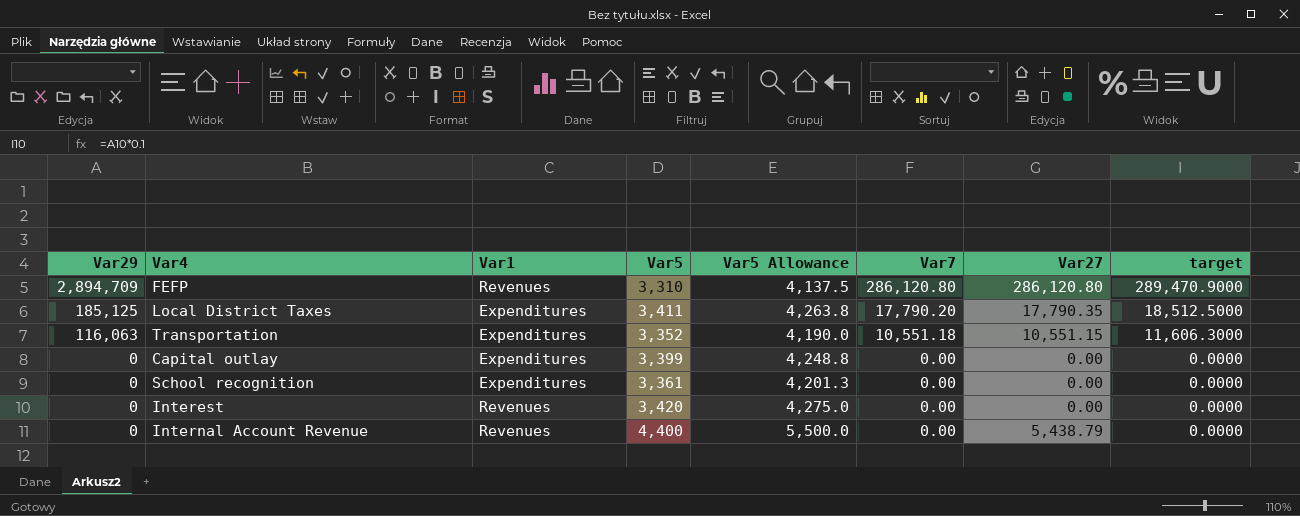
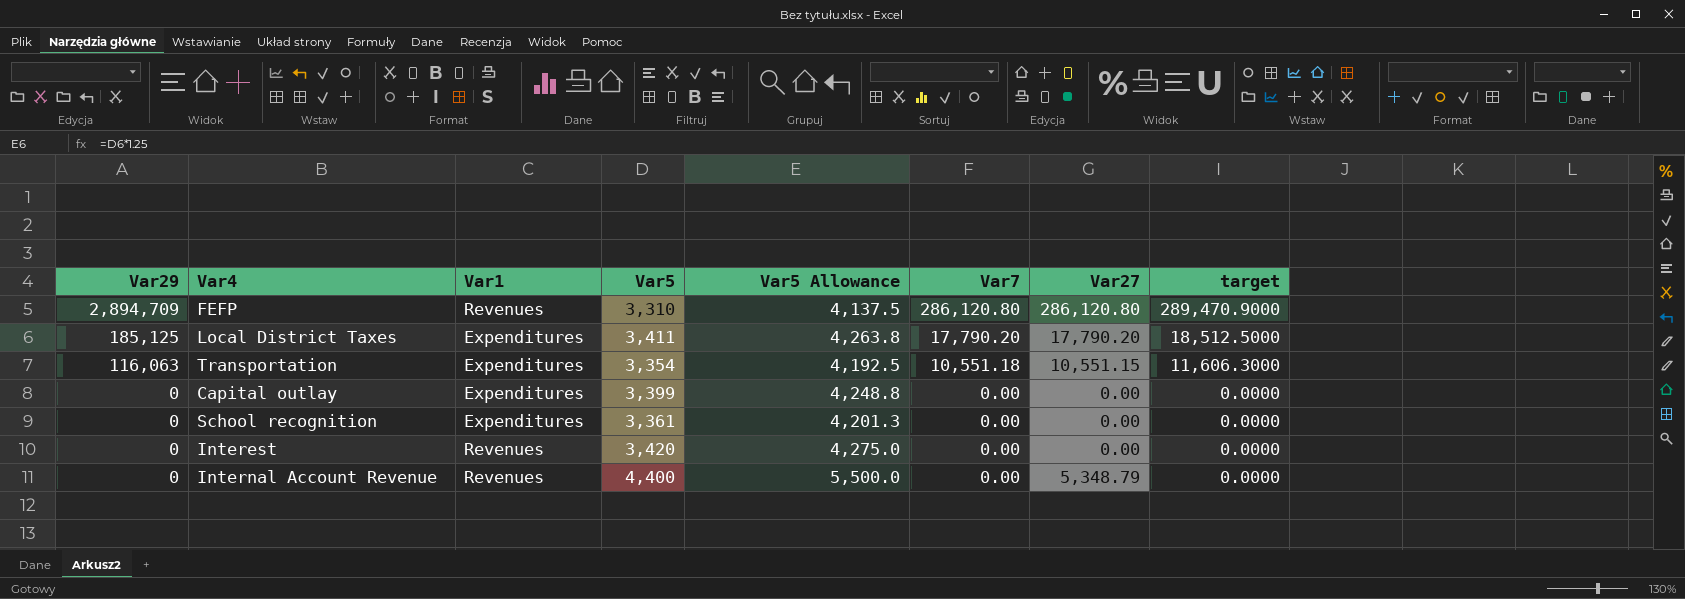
Local District Taxes | Var27: 17,790.35 -> 17,790.20
Transportation | Var5: 3,352 -> 3,354
Transportation | Var5 Allowance: 4,190.0 -> 4,192.5
Internal Account Revenue | Var27: 5,438.79 -> 5,348.79

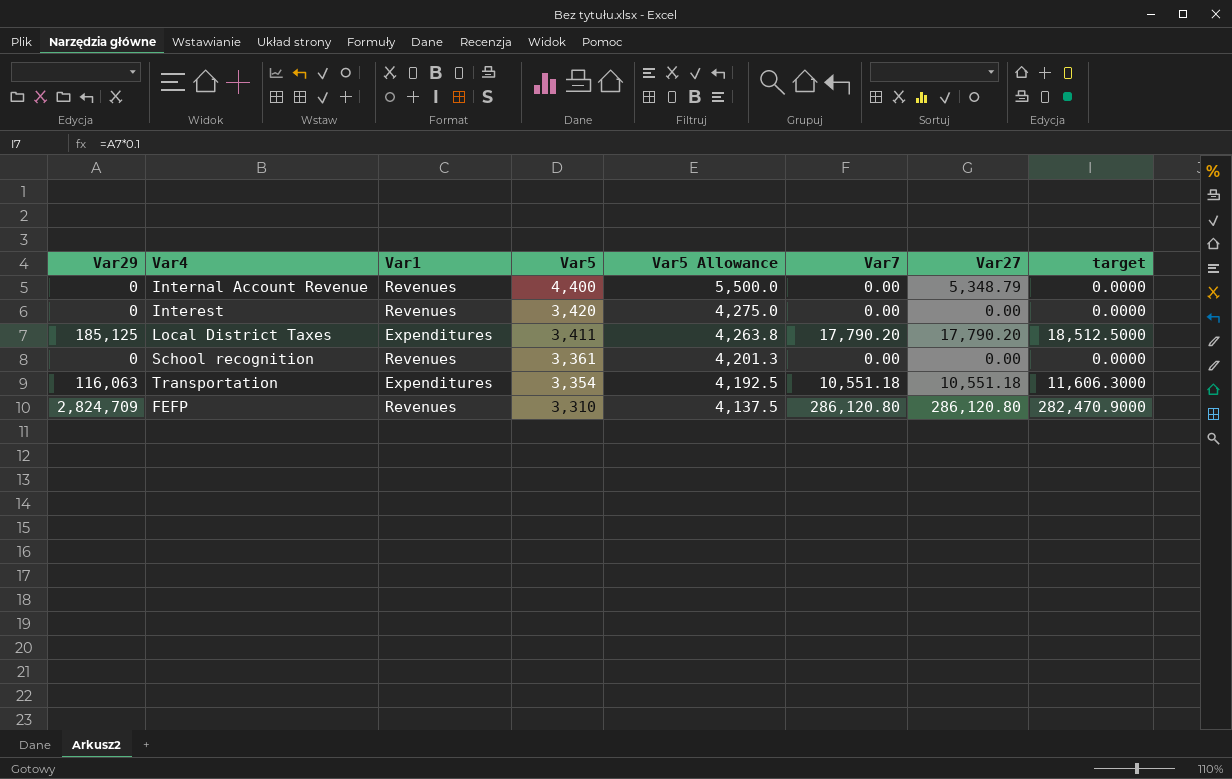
row order: Var29 descending -> Var5 descending
row Capital outlay: 0 | Expenditures | 3,399 | 4,248.8 | 0.00 | 0.00 | 0.0000 -> none
School recognition | Var1: Expenditures -> Revenues
Transportation | Var27: 10,551.15 -> 10,551.18
FEFP | Var29: 2,894,709 -> 2,824,709
FEFP | target: 289,470.9000 -> 282,470.9000

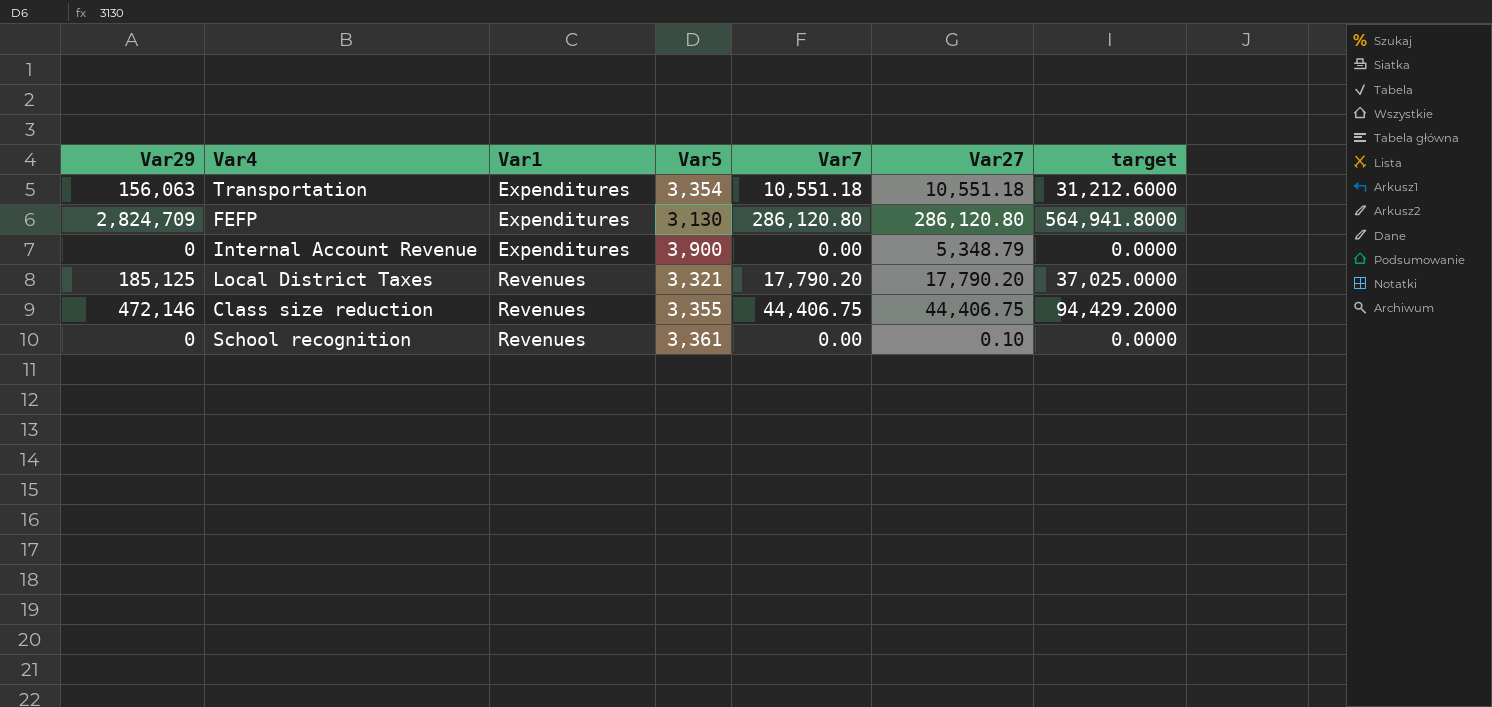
row order: Var5 descending -> Var1 ascending
column Var5 Allowance | formula: [Var5] * 1.25 -> none
column target | formula: [Var29] * 0.1 -> [Var29] * 0.2
row Interest: 0 | Revenues | 3,420 | 4,275.0 | 0.00 | 0.00 | 0.0000 -> none
Transportation | Var29: 116,063 -> 156,063
FEFP | Var1: Revenues -> Expenditures
FEFP | Var5: 3,310 -> 3,130
Internal Account Revenue | Var1: Revenues -> Expenditures
Internal Account Revenue | Var5: 4,400 -> 3,900
Local District Taxes | Var1: Expenditures -> Revenues
Local District Taxes | Var5: 3,411 -> 3,321
row Class size reduction: none -> 472,146 | Revenues | 3,355 | 44,406.75 | 44,406.75 | 94,429.2000
School recognition | Var27: 0.00 -> 0.10

